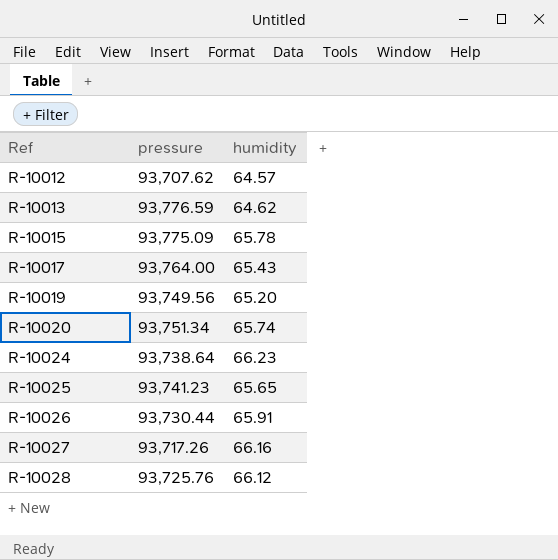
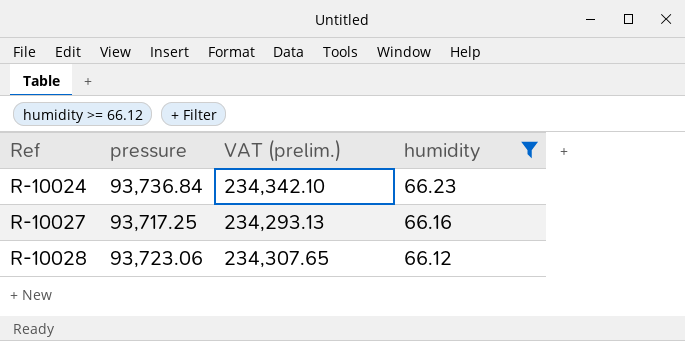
filter: none -> humidity >= 66.12
column VAT (prelim.) | formula: none -> [pressure] * 2.5
R-10024 | pressure: 93,738.64 -> 93,736.84
R-10027 | pressure: 93,717.26 -> 93,717.25
R-10028 | pressure: 93,725.76 -> 93,723.06

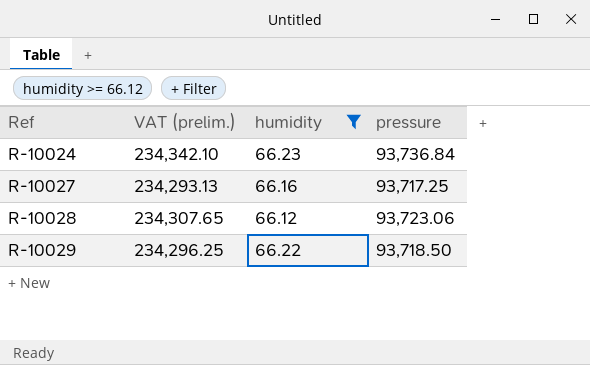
column pressure | position: 2 -> 4
row R-10029: none -> 234,296.25 | 66.22 | 93,718.50

